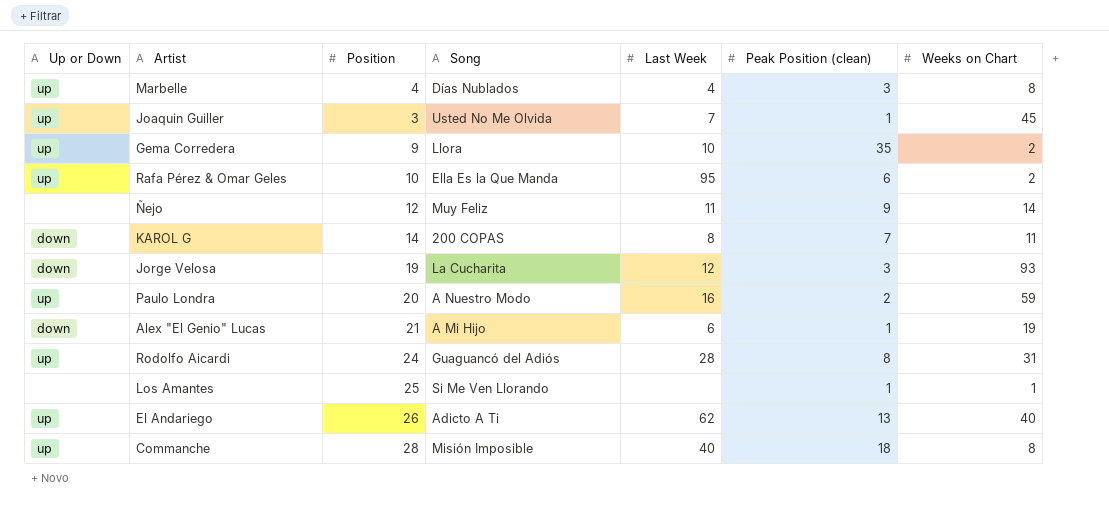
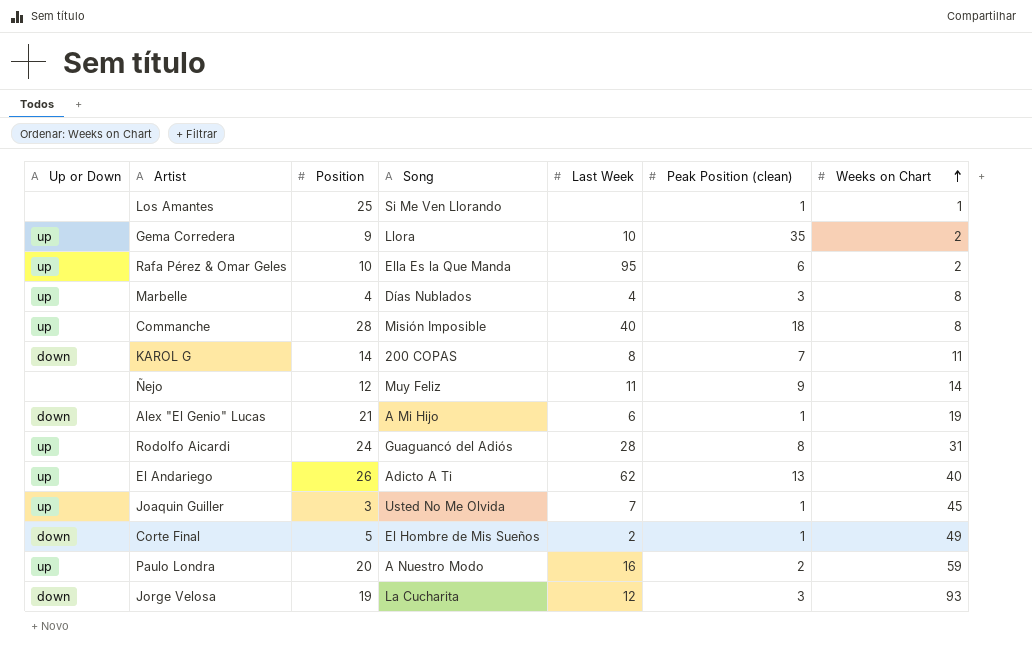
row order: none -> Weeks on Chart ascending
row Corte Final: none -> down | 5 | El Hombre de Mis Sueños | 2 | 1 | 49

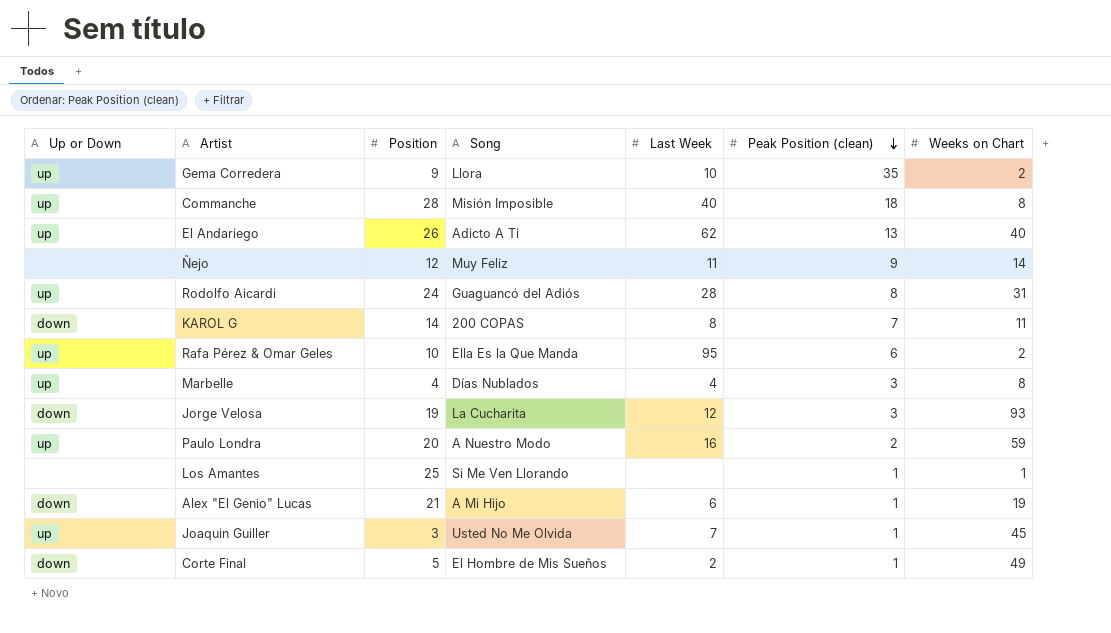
row order: Weeks on Chart ascending -> Peak Position (clean) descending

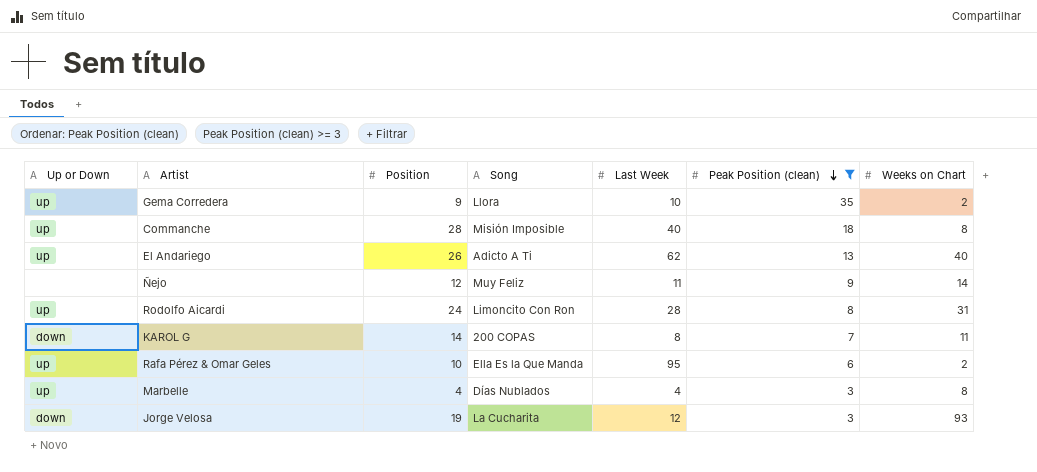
filter: none -> Peak Position (clean) >= 3
Rodolfo Aicardi | Song: Guaguancó del Adiós -> Limoncito Con Ron

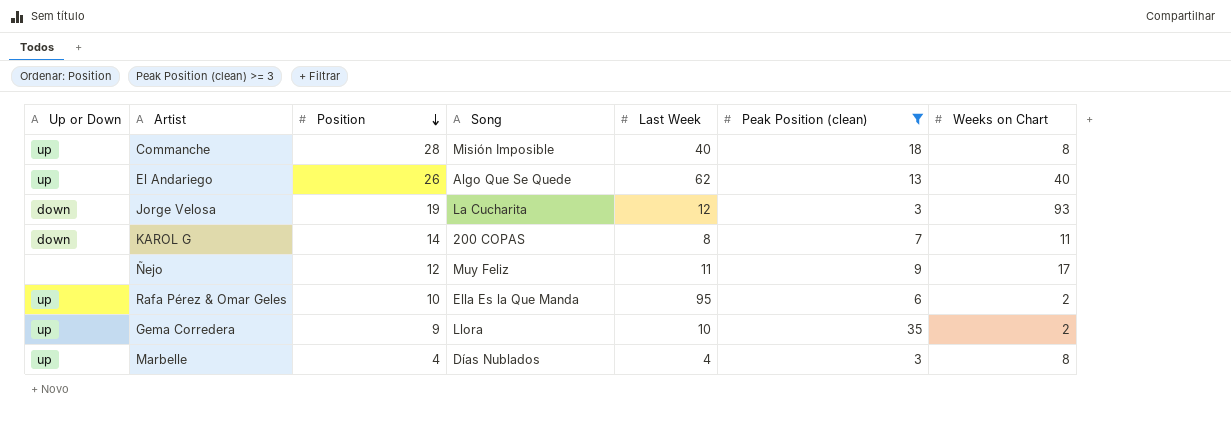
row order: Peak Position (clean) descending -> Position descending
row Rodolfo Aicardi: up | 24 | Limoncito Con Ron | 28 | 8 | 31 -> none
El Andariego | Song: Adicto A Ti -> Algo Que Se Quede
Ñejo | Weeks on Chart: 14 -> 17

